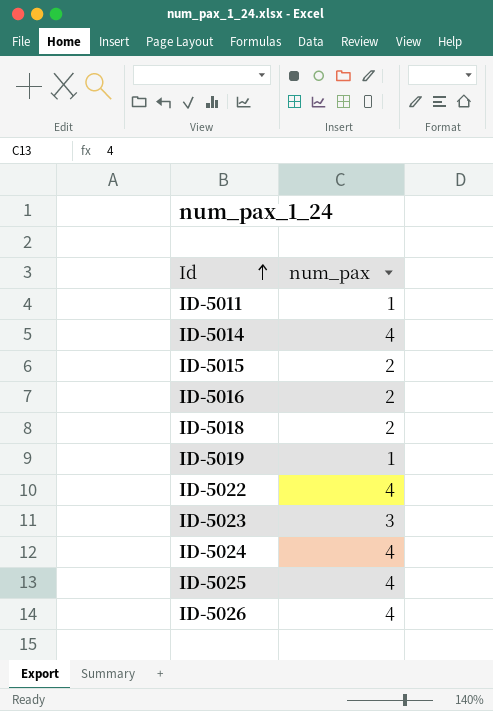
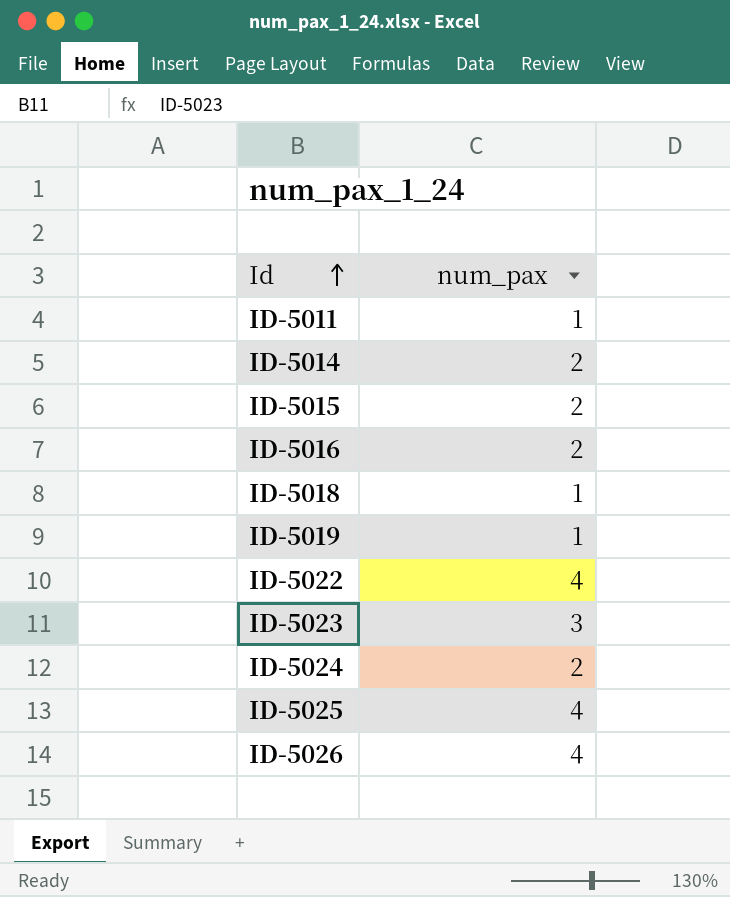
ID-5014 | num_pax: 4 -> 2
ID-5018 | num_pax: 2 -> 1
ID-5024 | num_pax: 4 -> 2

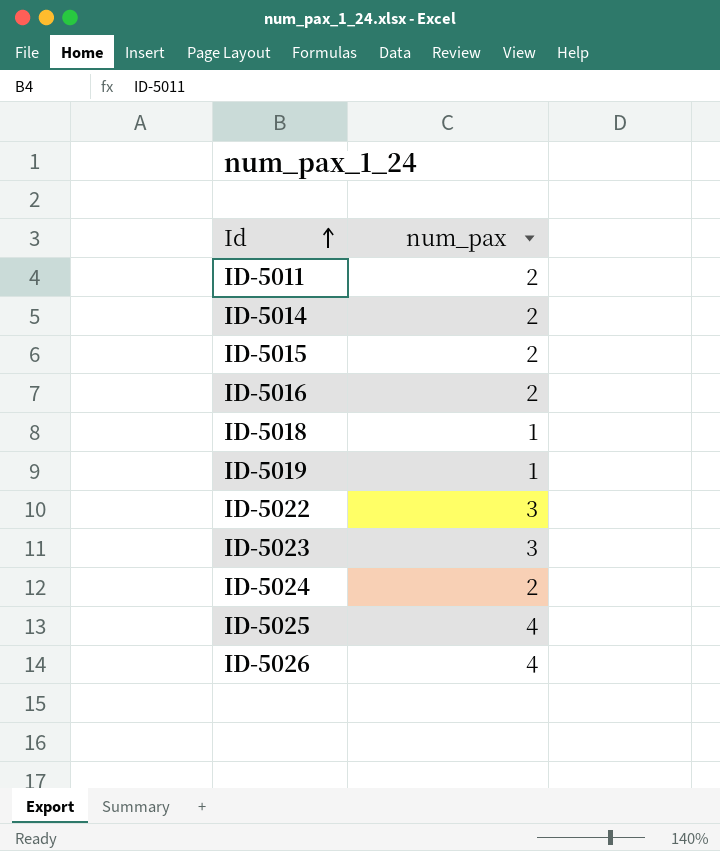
ID-5011 | num_pax: 1 -> 2
ID-5022 | num_pax: 4 -> 3

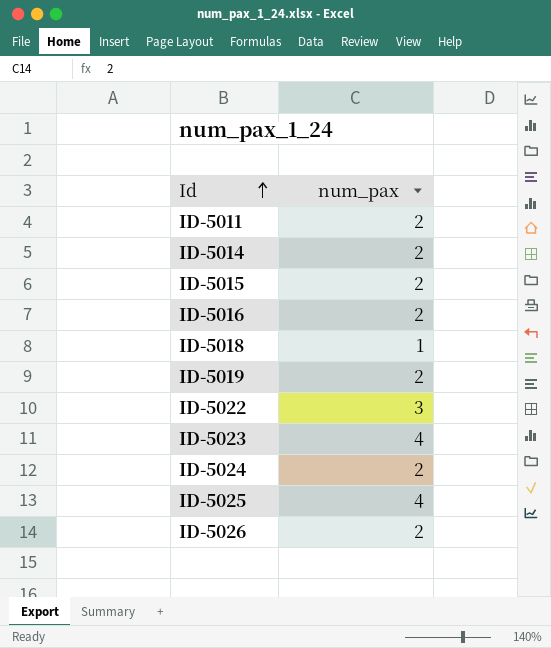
ID-5019 | num_pax: 1 -> 2
ID-5023 | num_pax: 3 -> 4
ID-5026 | num_pax: 4 -> 2

